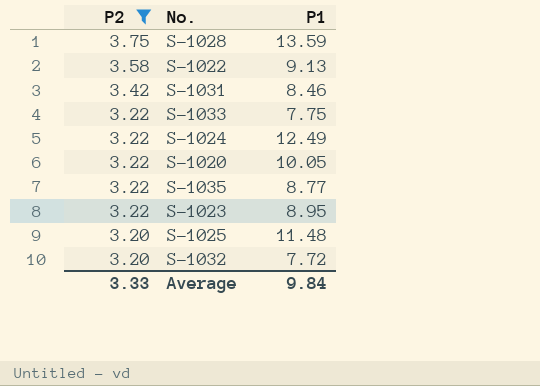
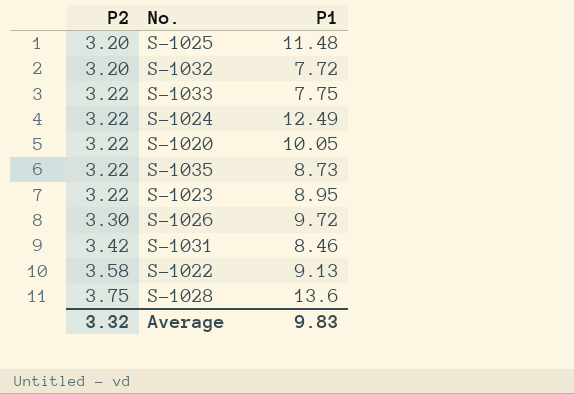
filter: P2 != 3.30 -> none
row order: P2 descending -> P2 ascending
S-1035 | P1: 8.77 -> 8.73
S-1028 | P1: 13.59 -> 13.6
Average | P2: 3.33 -> 3.32
Average | P1: 9.84 -> 9.83

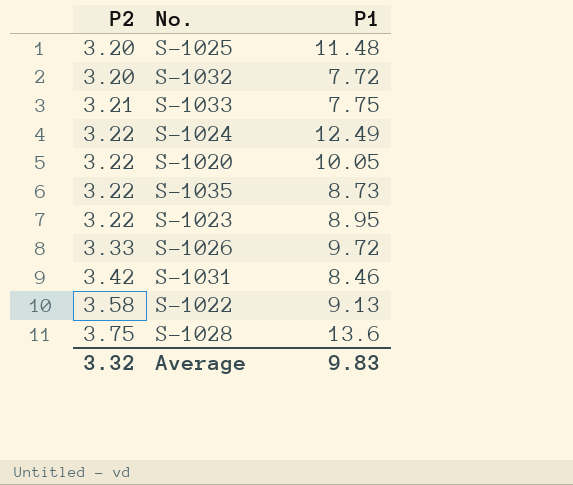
S-1033 | P2: 3.22 -> 3.21
S-1026 | P2: 3.30 -> 3.33

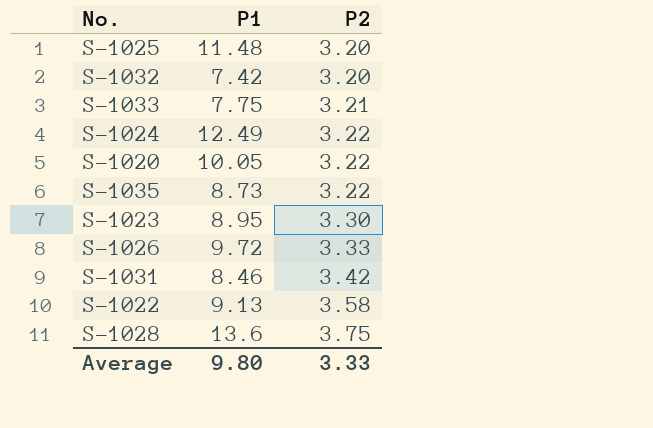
column P2 | position: 1 -> 3
S-1032 | P1: 7.72 -> 7.42
S-1023 | P2: 3.22 -> 3.30
Average | P1: 9.83 -> 9.80
Average | P2: 3.32 -> 3.33

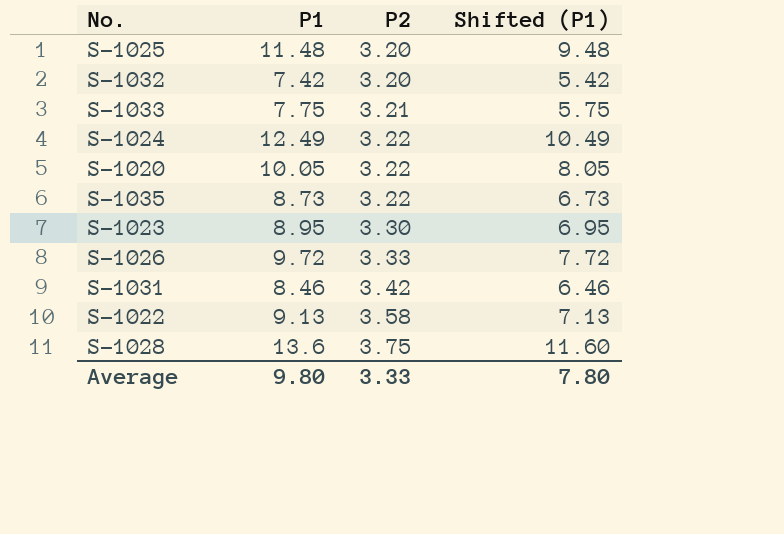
column Shifted (P1) | formula: none -> [P1] - 2

